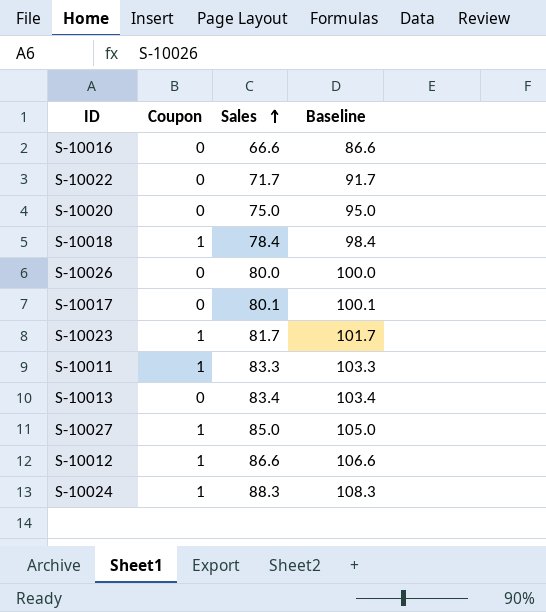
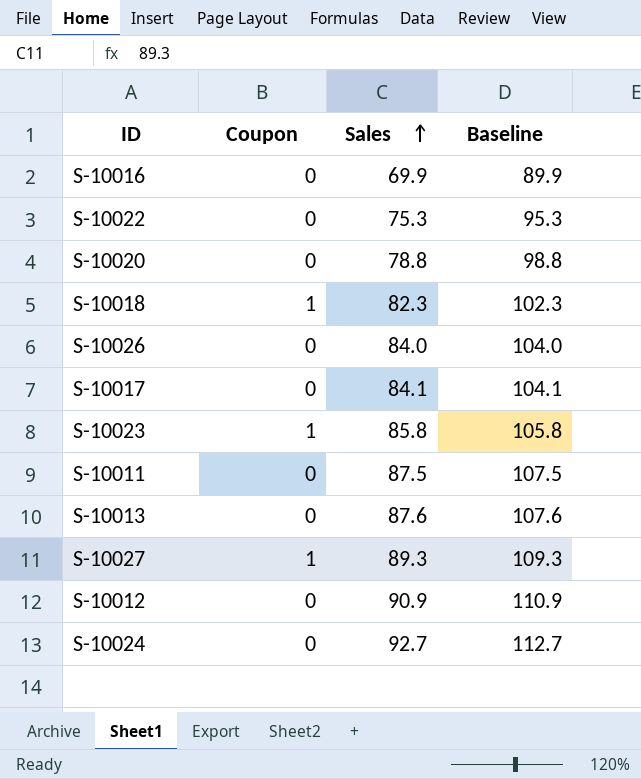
S-10016 | Sales: 66.6 -> 69.9
S-10016 | Baseline: 86.6 -> 89.9
S-10022 | Sales: 71.7 -> 75.3
S-10022 | Baseline: 91.7 -> 95.3
S-10020 | Sales: 75.0 -> 78.8
S-10020 | Baseline: 95.0 -> 98.8
S-10018 | Sales: 78.4 -> 82.3
S-10018 | Baseline: 98.4 -> 102.3
S-10026 | Sales: 80.0 -> 84.0
S-10026 | Baseline: 100.0 -> 104.0
S-10017 | Sales: 80.1 -> 84.1
S-10017 | Baseline: 100.1 -> 104.1
S-10023 | Sales: 81.7 -> 85.8
S-10023 | Baseline: 101.7 -> 105.8
S-10011 | Coupon: 1 -> 0
S-10011 | Sales: 83.3 -> 87.5
S-10011 | Baseline: 103.3 -> 107.5
S-10013 | Sales: 83.4 -> 87.6
S-10013 | Baseline: 103.4 -> 107.6
S-10027 | Sales: 85.0 -> 89.3
S-10027 | Baseline: 105.0 -> 109.3
S-10012 | Coupon: 1 -> 0
S-10012 | Sales: 86.6 -> 90.9
S-10012 | Baseline: 106.6 -> 110.9
S-10024 | Coupon: 1 -> 0
S-10024 | Sales: 88.3 -> 92.7
S-10024 | Baseline: 108.3 -> 112.7

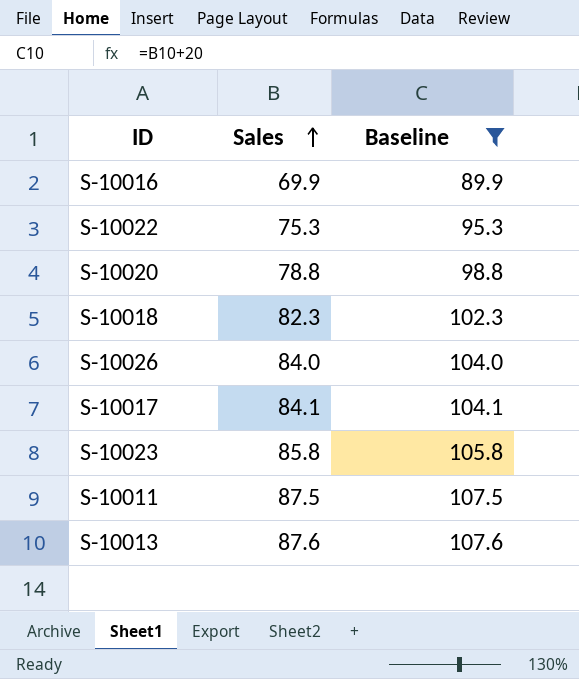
filter: none -> Baseline <= 107.6
column Coupon | position: 2 -> none

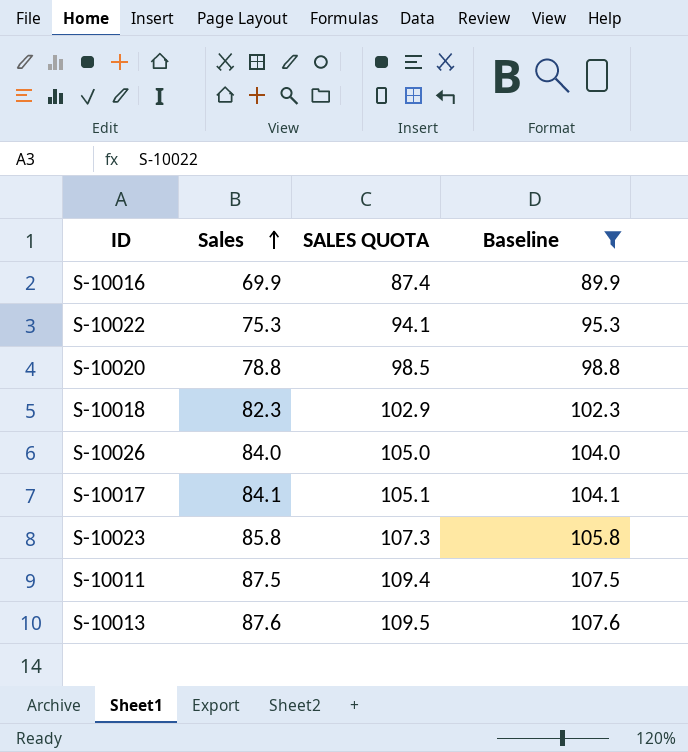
column SALES QUOTA | formula: none -> [Sales] * 1.25

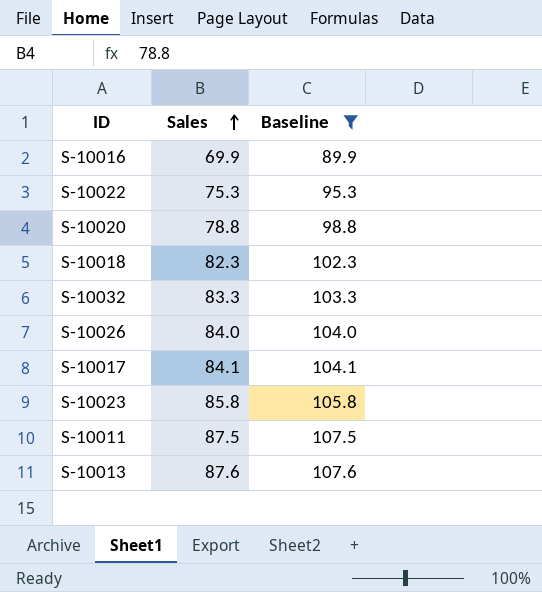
column SALES QUOTA | formula: [Sales] * 1.25 -> none
row S-10032: none -> 83.3 | 103.3

